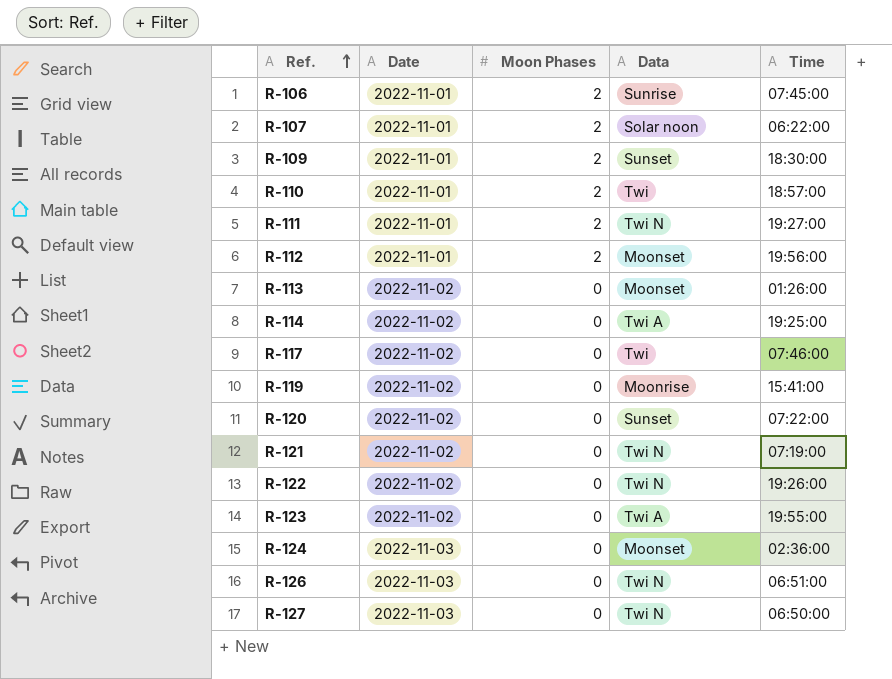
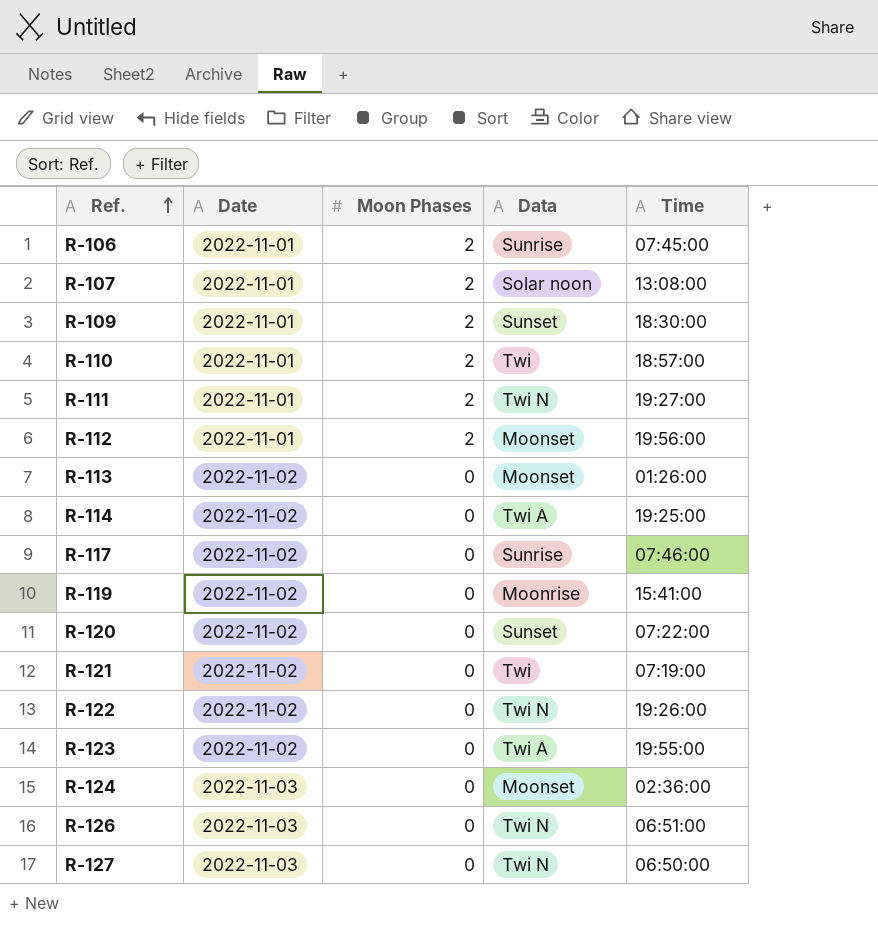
R-107 | Time: 06:22:00 -> 13:08:00
R-117 | Data: Twi -> Sunrise
R-121 | Data: Twi N -> Twi

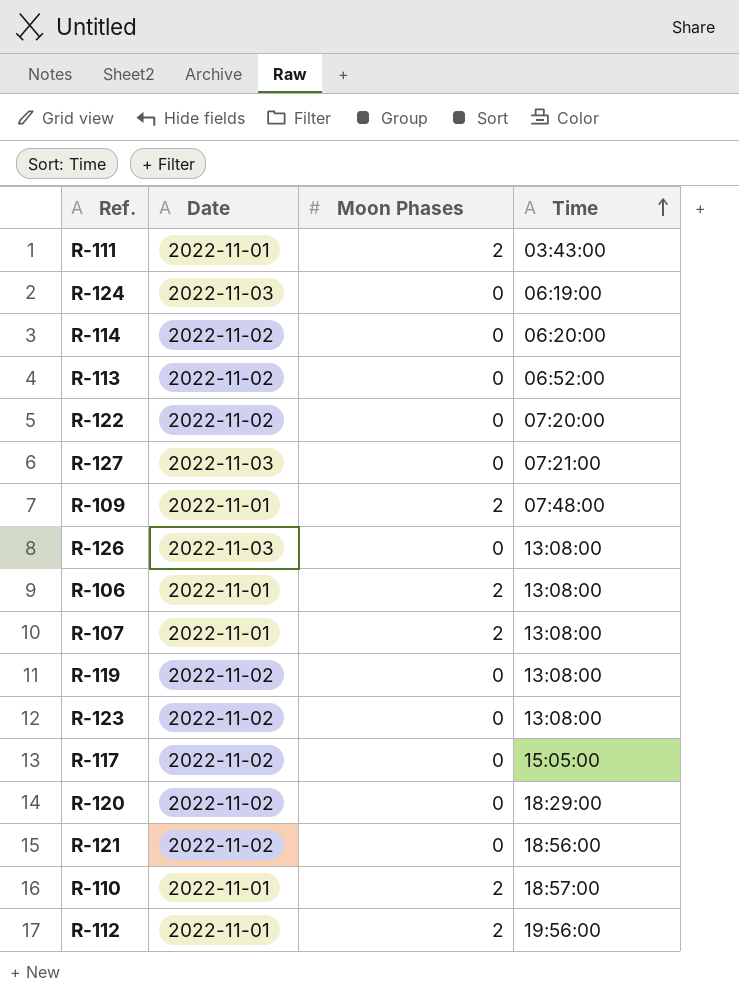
row order: Ref. ascending -> Time ascending
column Data | position: 4 -> none
R-111 | Time: 19:27:00 -> 03:43:00
R-124 | Time: 02:36:00 -> 06:19:00
R-114 | Time: 19:25:00 -> 06:20:00
R-113 | Time: 01:26:00 -> 06:52:00
R-122 | Time: 19:26:00 -> 07:20:00
R-127 | Time: 06:50:00 -> 07:21:00
R-109 | Time: 18:30:00 -> 07:48:00
R-126 | Time: 06:51:00 -> 13:08:00
R-106 | Time: 07:45:00 -> 13:08:00
R-119 | Time: 15:41:00 -> 13:08:00
R-123 | Time: 19:55:00 -> 13:08:00
R-117 | Time: 07:46:00 -> 15:05:00
R-120 | Time: 07:22:00 -> 18:29:00
R-121 | Time: 07:19:00 -> 18:56:00

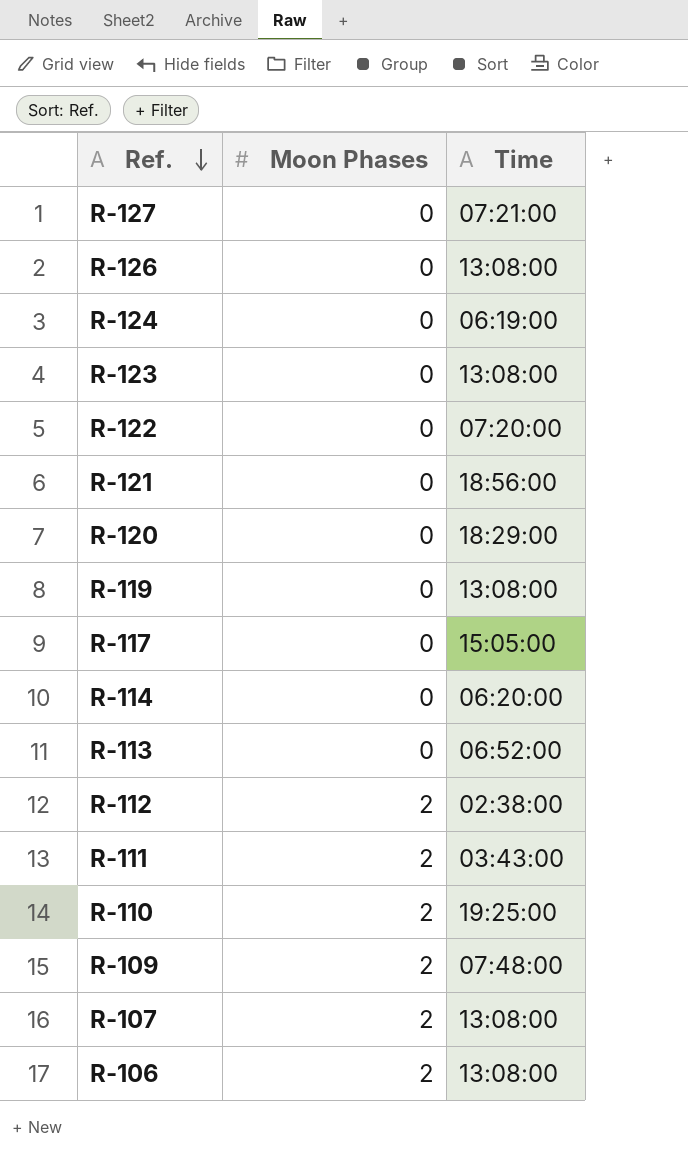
row order: Time ascending -> Ref. descending
column Date | position: 2 -> none
R-112 | Time: 19:56:00 -> 02:38:00
R-110 | Time: 18:57:00 -> 19:25:00

